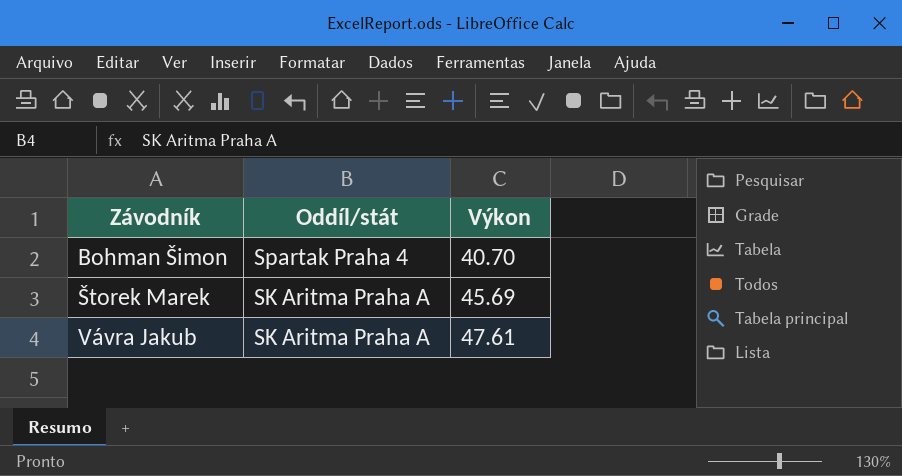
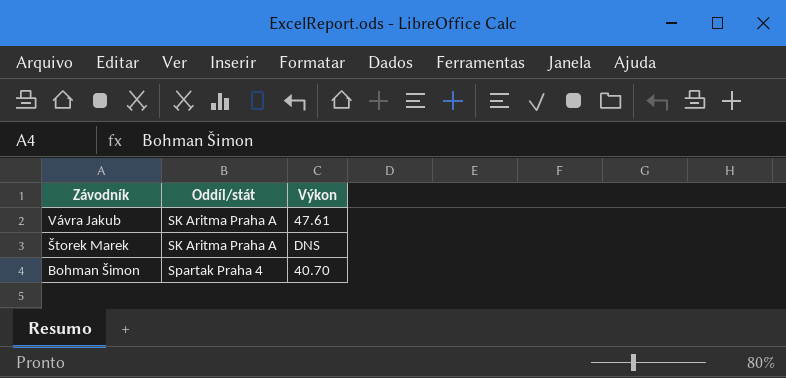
row order: Závodník ascending -> Závodník descending
Štorek Marek | Výkon: 45.69 -> DNS

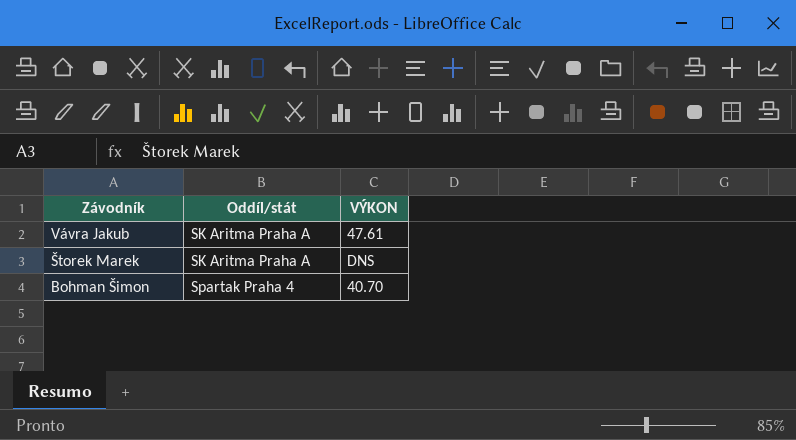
column name: Výkon -> VÝKON

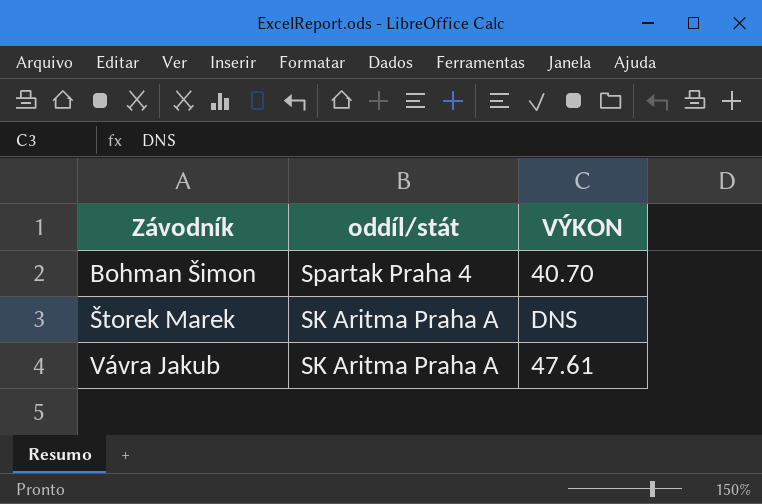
row order: Závodník descending -> Závodník ascending
column name: Oddíl/stát -> oddíl/stát

